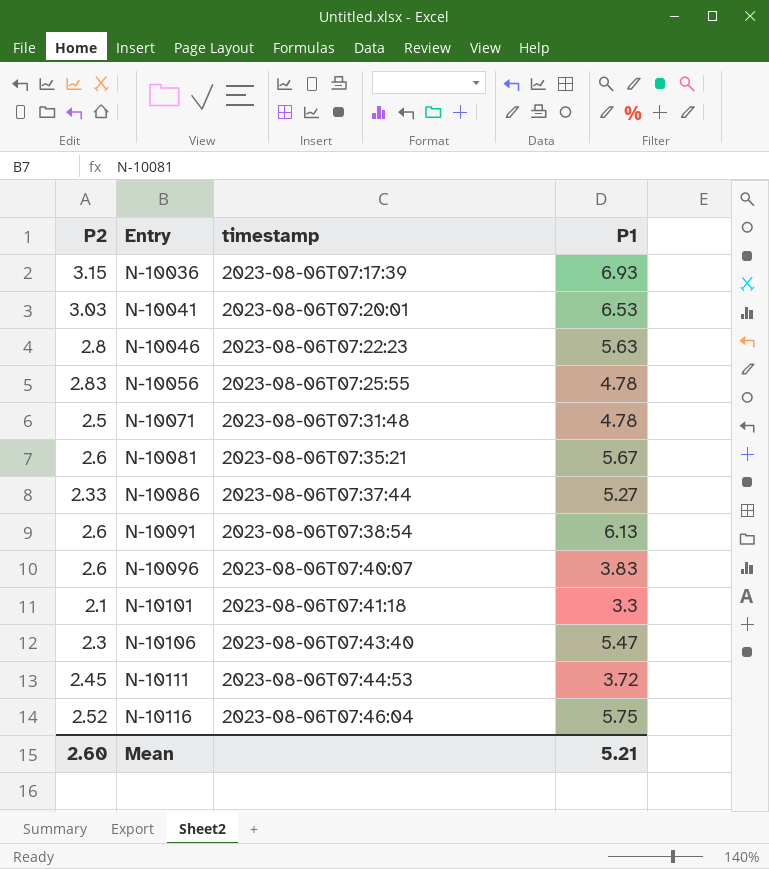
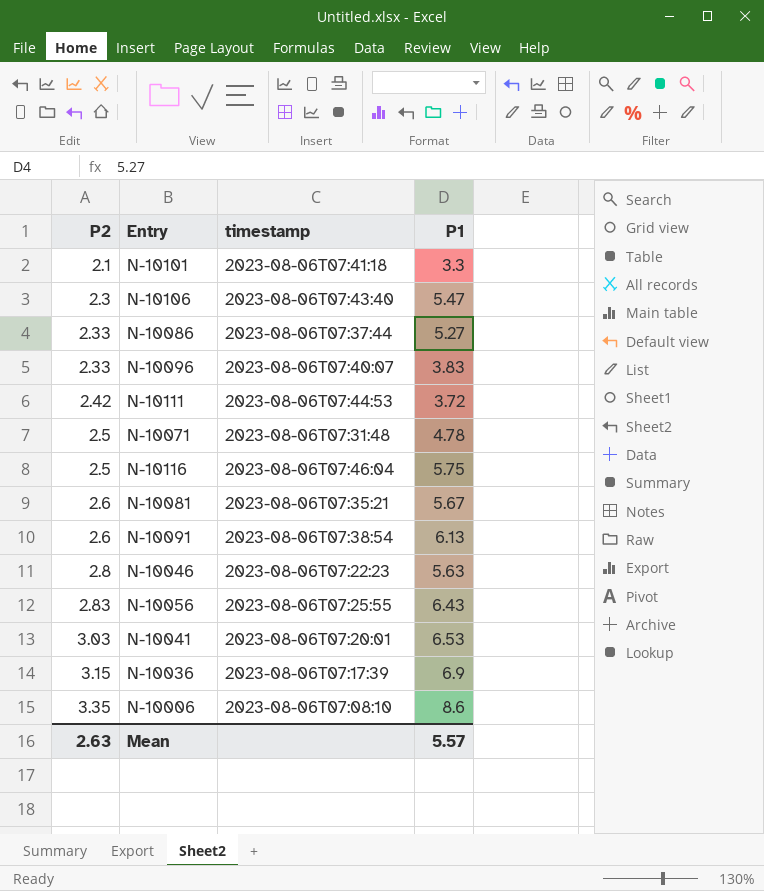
row order: Entry ascending -> P2 ascending
N-10096 | P2: 2.6 -> 2.33
N-10111 | P2: 2.45 -> 2.42
N-10116 | P2: 2.52 -> 2.5
N-10056 | P1: 4.78 -> 6.43
N-10036 | P1: 6.93 -> 6.9
row N-10006: none -> 3.35 | 2023-08-06T07:08:10 | 8.6
Mean | P2: 2.60 -> 2.63
Mean | P1: 5.21 -> 5.57

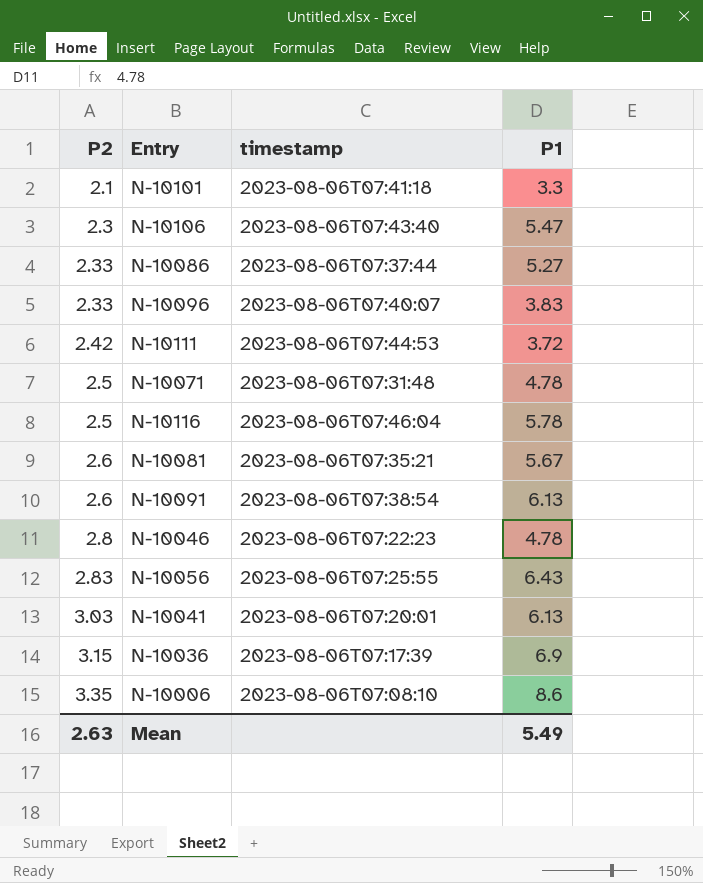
N-10116 | P1: 5.75 -> 5.78
N-10046 | P1: 5.63 -> 4.78
N-10041 | P1: 6.53 -> 6.13
Mean | P1: 5.57 -> 5.49

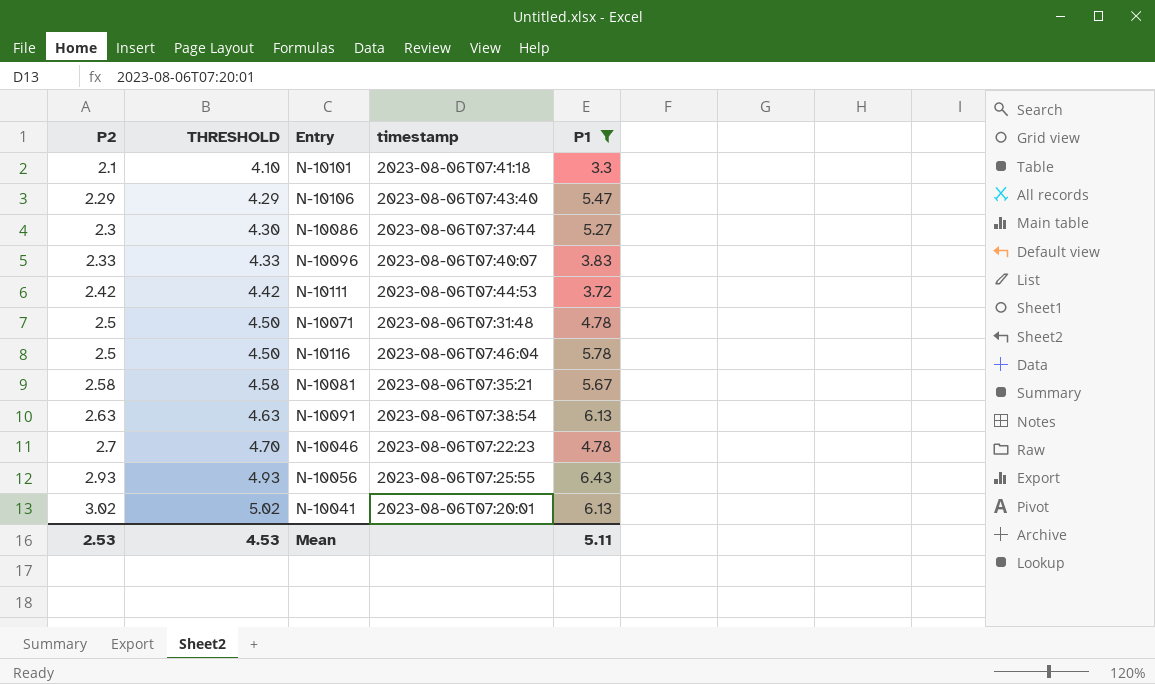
filter: none -> P1 <= 6.43
column THRESHOLD | formula: none -> [P2] + 2
N-10106 | P2: 2.3 -> 2.29
N-10086 | P2: 2.33 -> 2.3
N-10081 | P2: 2.6 -> 2.58
N-10091 | P2: 2.6 -> 2.63
N-10046 | P2: 2.8 -> 2.7
N-10056 | P2: 2.83 -> 2.93
N-10041 | P2: 3.03 -> 3.02
Mean | P2: 2.63 -> 2.53
Mean | P1: 5.49 -> 5.11

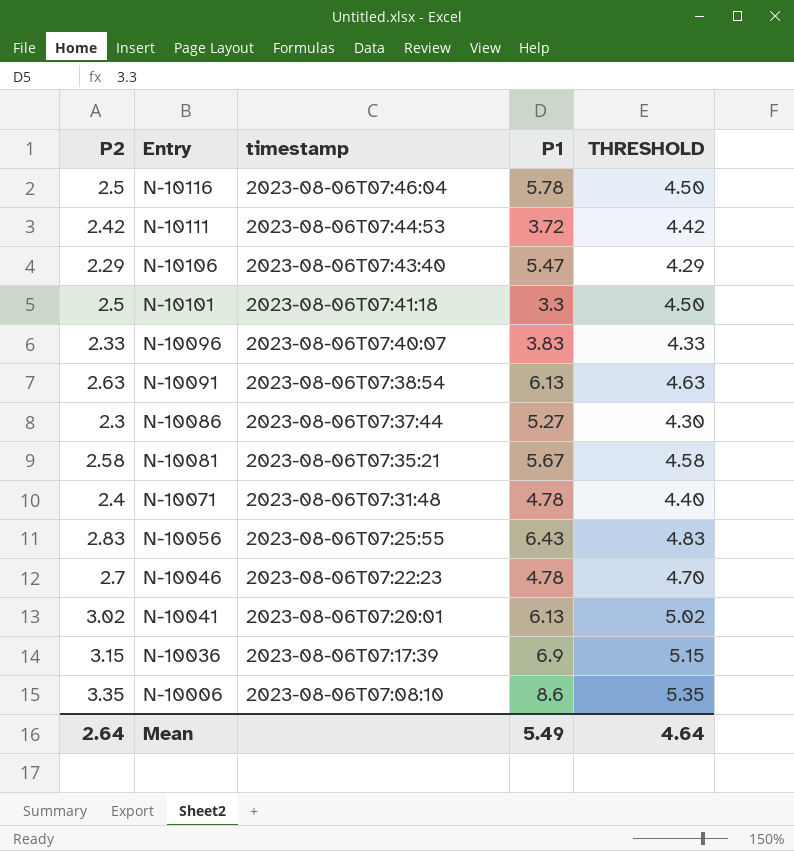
filter: P1 <= 6.43 -> none
row order: P2 ascending -> Entry descending
column THRESHOLD | position: 2 -> 5
N-10101 | P2: 2.1 -> 2.5
N-10101 | THRESHOLD: 4.10 -> 4.50
N-10071 | P2: 2.5 -> 2.4
N-10071 | THRESHOLD: 4.50 -> 4.40
N-10056 | P2: 2.93 -> 2.83
N-10056 | THRESHOLD: 4.93 -> 4.83
Mean | P2: 2.53 -> 2.64
Mean | P1: 5.11 -> 5.49
Mean | THRESHOLD: 4.53 -> 4.64

